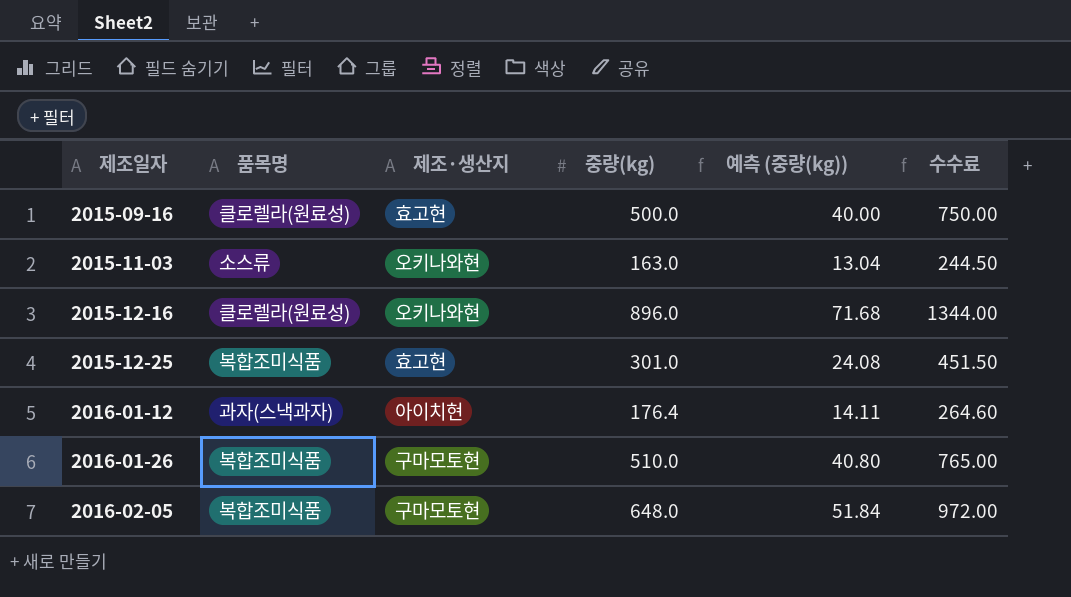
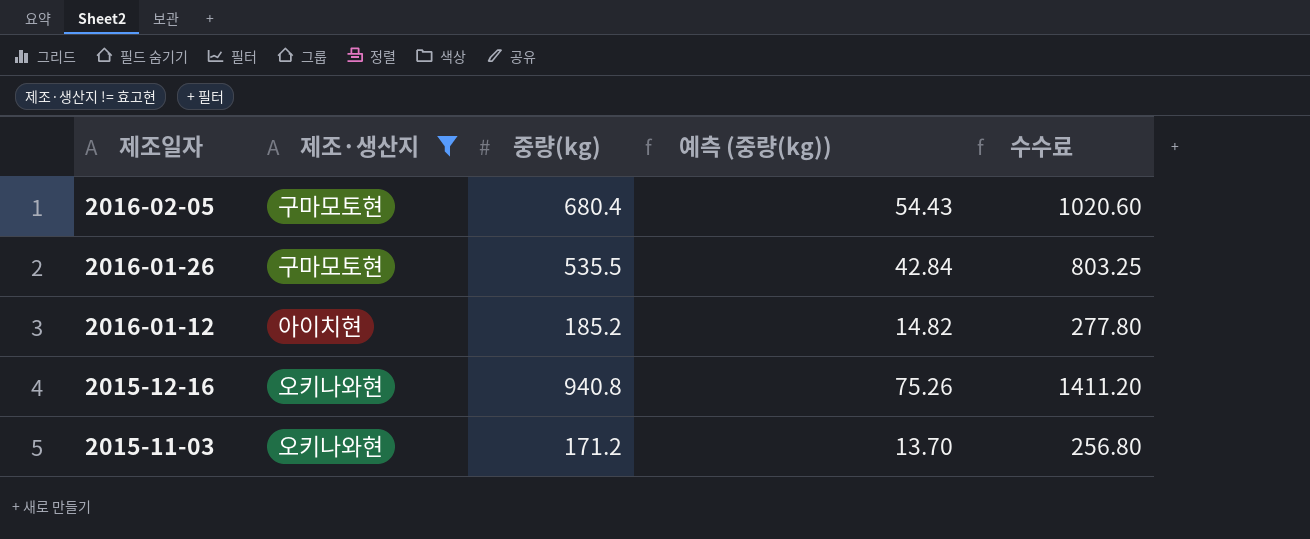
filter: none -> 제조·생산지 != 효고현
row order: 제조일자 ascending -> 제조일자 descending
column 품목명 | position: 2 -> none
2016-02-05 | 중량(kg): 648.0 -> 680.4
2016-02-05 | 예측 (중량(kg)): 51.84 -> 54.43
2016-02-05 | 수수료: 972.00 -> 1020.60
2016-01-26 | 중량(kg): 510.0 -> 535.5
2016-01-26 | 예측 (중량(kg)): 40.80 -> 42.84
2016-01-26 | 수수료: 765.00 -> 803.25
2016-01-12 | 중량(kg): 176.4 -> 185.2
2016-01-12 | 예측 (중량(kg)): 14.11 -> 14.82
2016-01-12 | 수수료: 264.60 -> 277.80
2015-12-16 | 중량(kg): 896.0 -> 940.8
2015-12-16 | 예측 (중량(kg)): 71.68 -> 75.26
2015-12-16 | 수수료: 1344.00 -> 1411.20
2015-11-03 | 중량(kg): 163.0 -> 171.2
2015-11-03 | 예측 (중량(kg)): 13.04 -> 13.70
2015-11-03 | 수수료: 244.50 -> 256.80

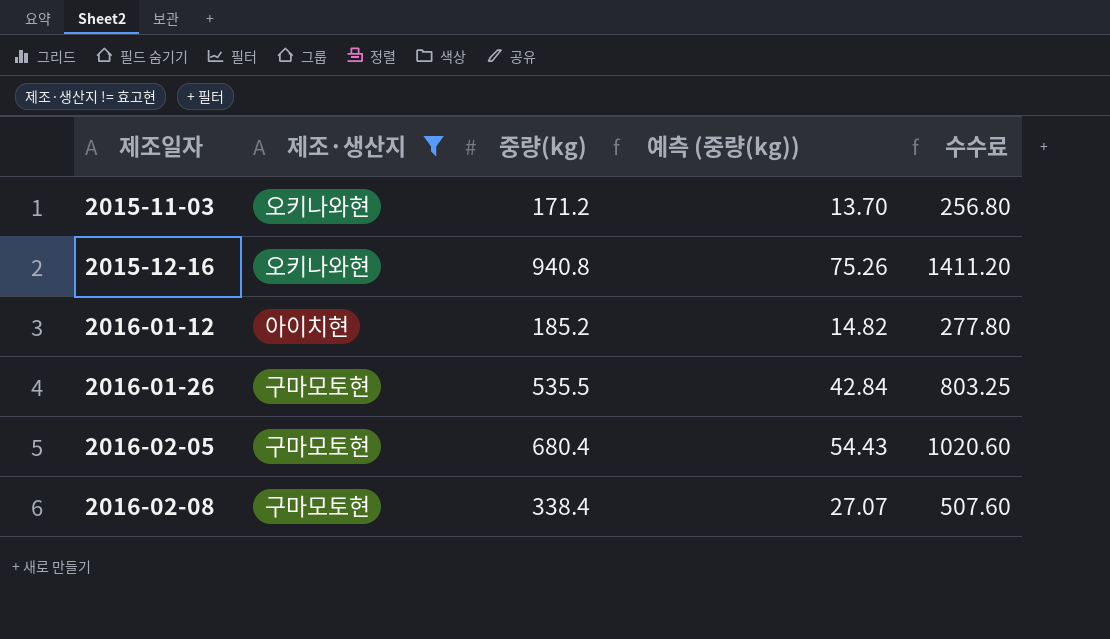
row order: 제조일자 descending -> 제조일자 ascending
row 2016-02-08: none -> 구마모토현 | 338.4 | 27.07 | 507.60

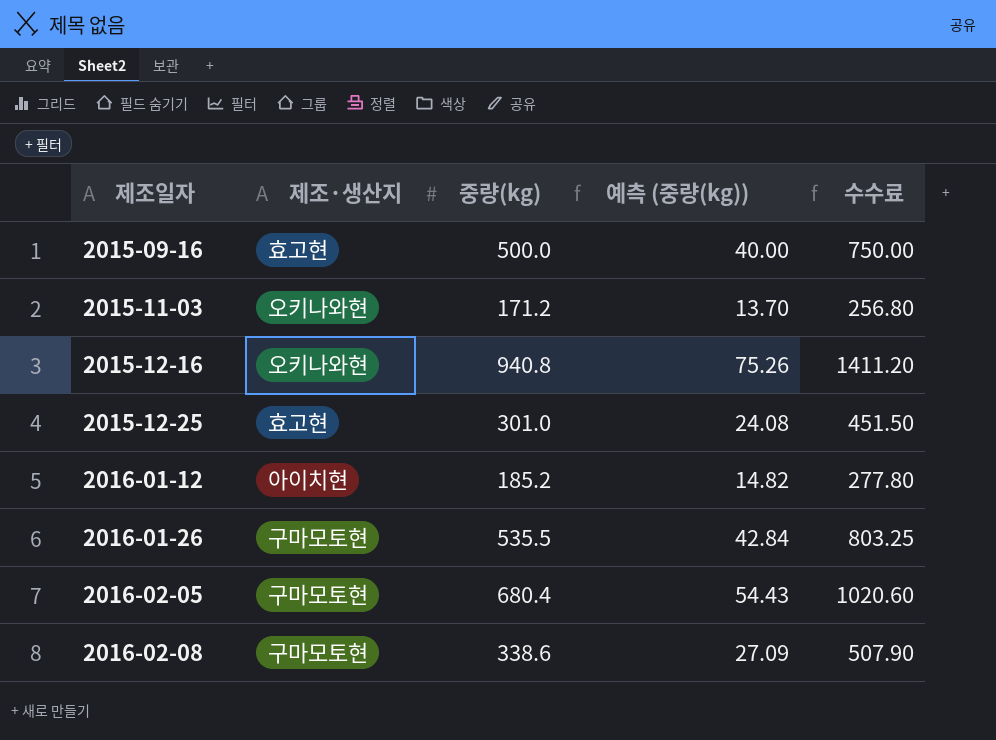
filter: 제조·생산지 != 효고현 -> none
2016-02-08 | 중량(kg): 338.4 -> 338.6
2016-02-08 | 예측 (중량(kg)): 27.07 -> 27.09
2016-02-08 | 수수료: 507.60 -> 507.90

